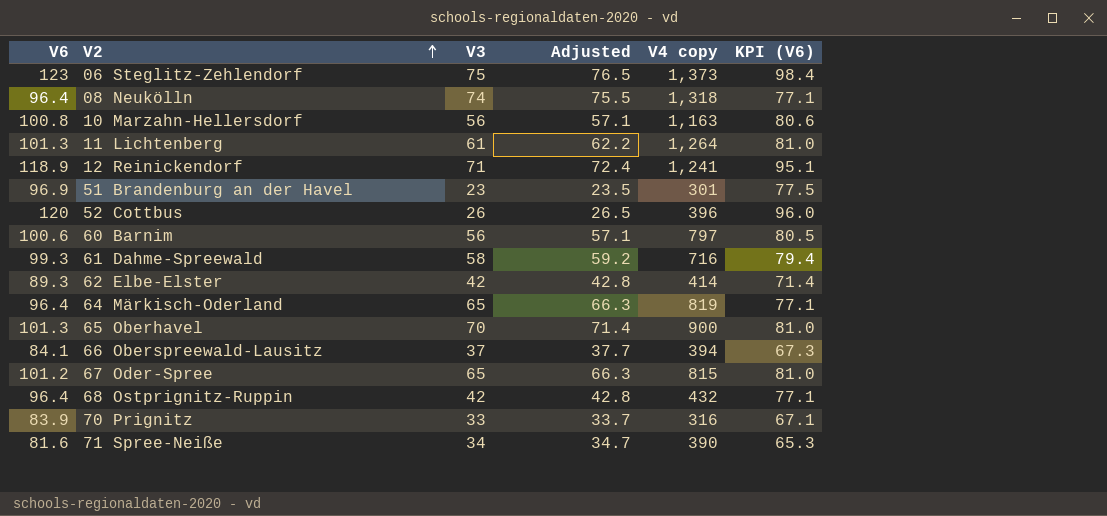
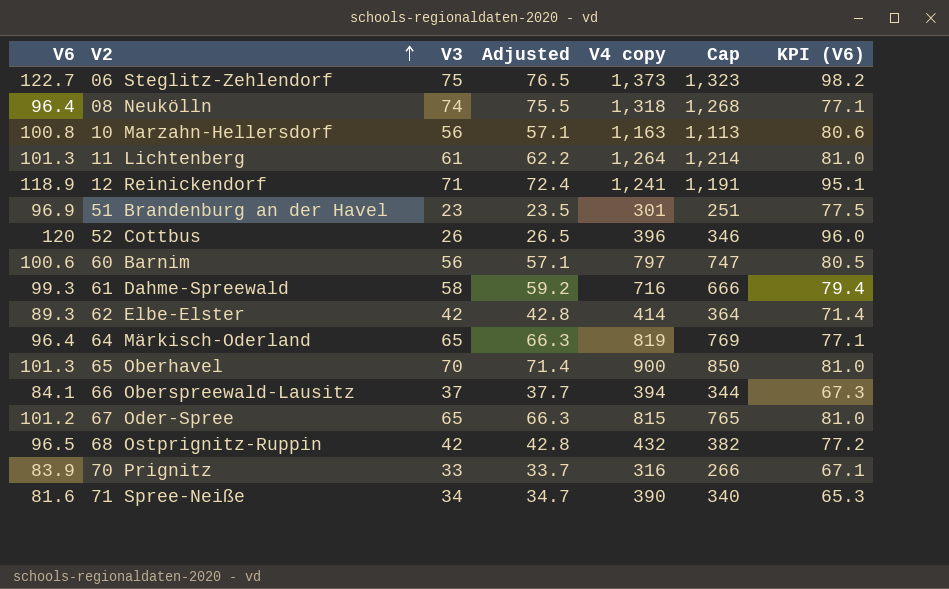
column Cap | formula: none -> [V4 copy] - 50
06 Steglitz-Zehlendorf | V6: 123 -> 122.7
06 Steglitz-Zehlendorf | KPI (V6): 98.4 -> 98.2
68 Ostprignitz-Ruppin | V6: 96.4 -> 96.5
68 Ostprignitz-Ruppin | KPI (V6): 77.1 -> 77.2

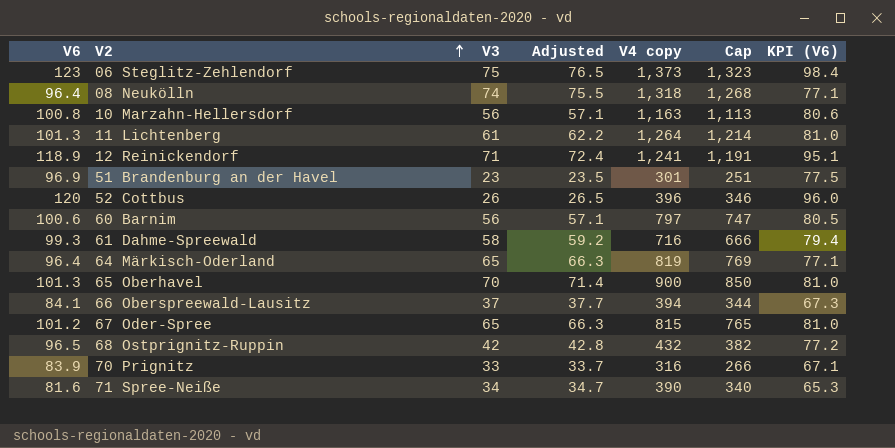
row 62 Elbe-Elster: 89.3 | 42 | 42.8 | 414 | 364 | 71.4 -> none
06 Steglitz-Zehlendorf | V6: 122.7 -> 123
06 Steglitz-Zehlendorf | KPI (V6): 98.2 -> 98.4

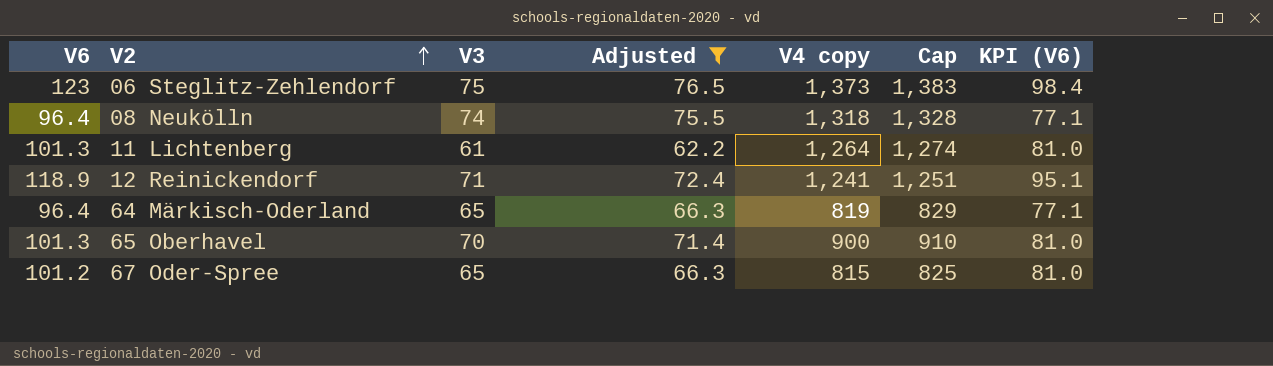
filter: none -> Adjusted >= 62.2
column Cap | formula: [V4 copy] - 50 -> [V4 copy] + 10

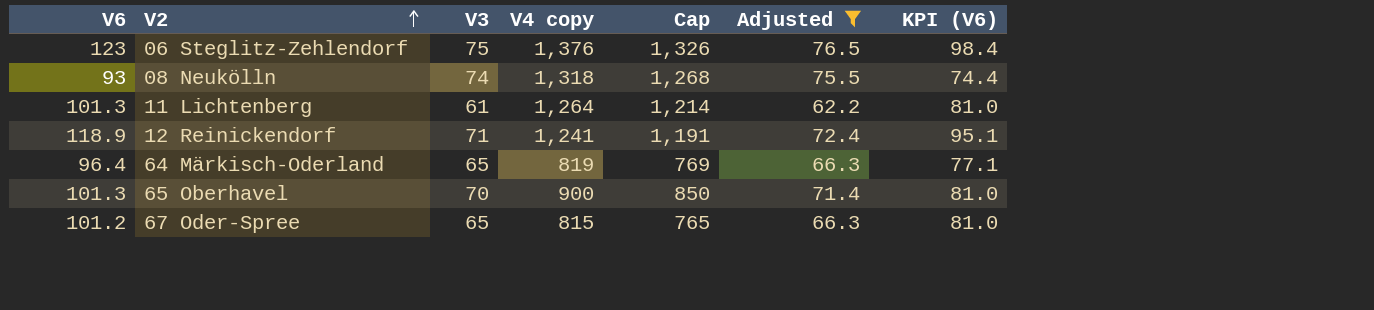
column Cap | formula: [V4 copy] + 10 -> [V4 copy] - 50
column Adjusted | position: 4 -> 6
06 Steglitz-Zehlendorf | V4 copy: 1,373 -> 1,376
08 Neukölln | V6: 96.4 -> 93
08 Neukölln | KPI (V6): 77.1 -> 74.4

